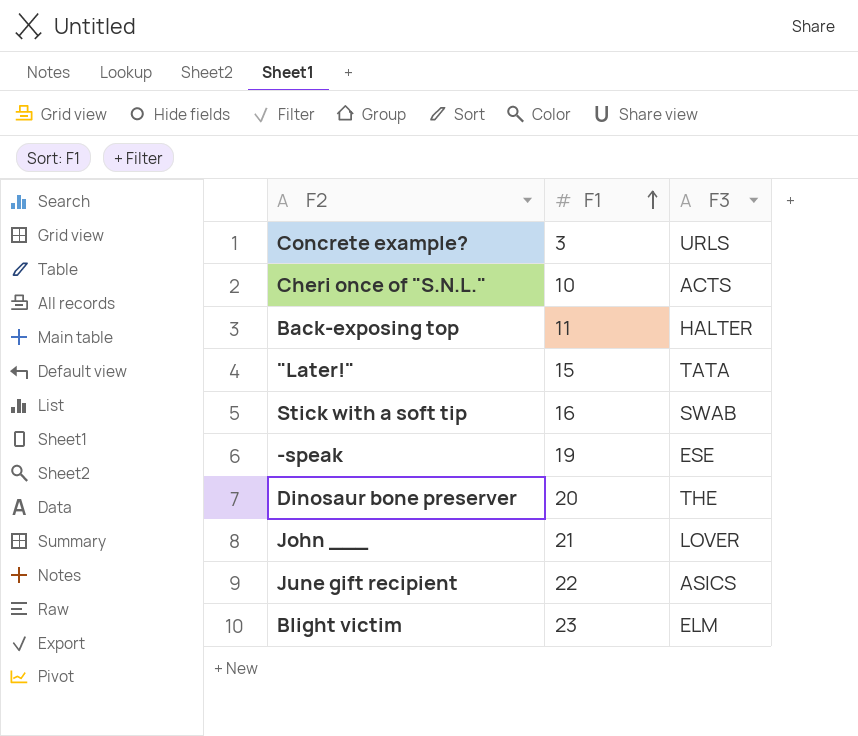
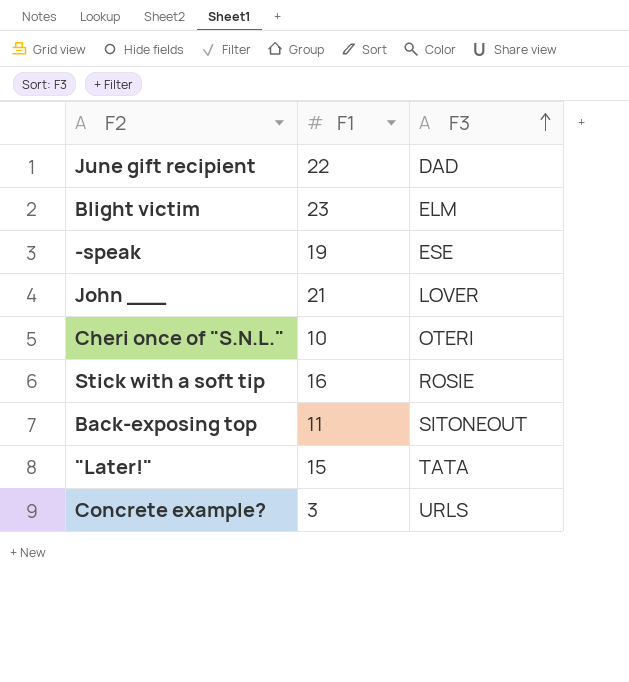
row order: F1 ascending -> F3 ascending
row Dinosaur bone preserver: 20 | THE -> none
June gift recipient | F3: ASICS -> DAD
Cheri once of "S.N.L." | F3: ACTS -> OTERI
Stick with a soft tip | F3: SWAB -> ROSIE
Back-exposing top | F3: HALTER -> SITONEOUT

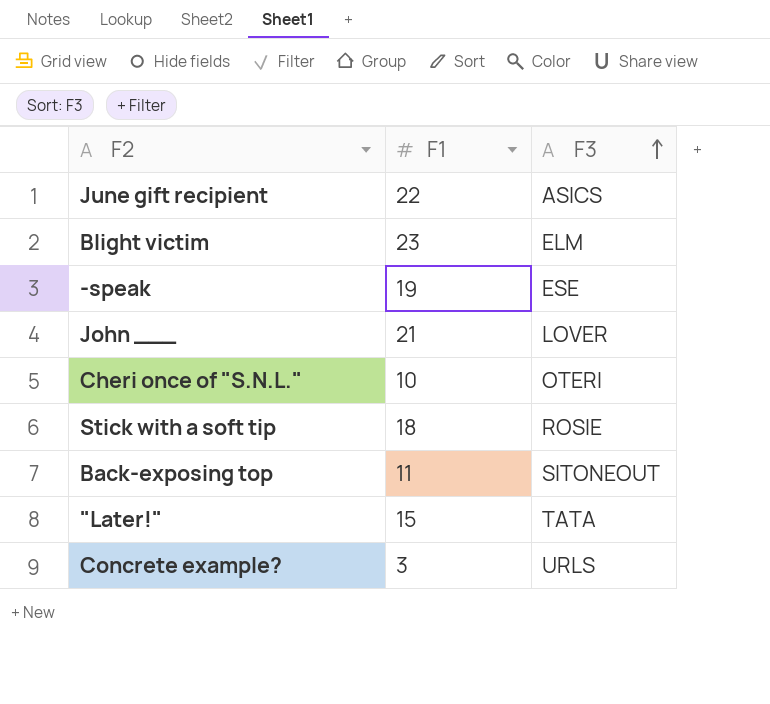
June gift recipient | F3: DAD -> ASICS
Stick with a soft tip | F1: 16 -> 18

